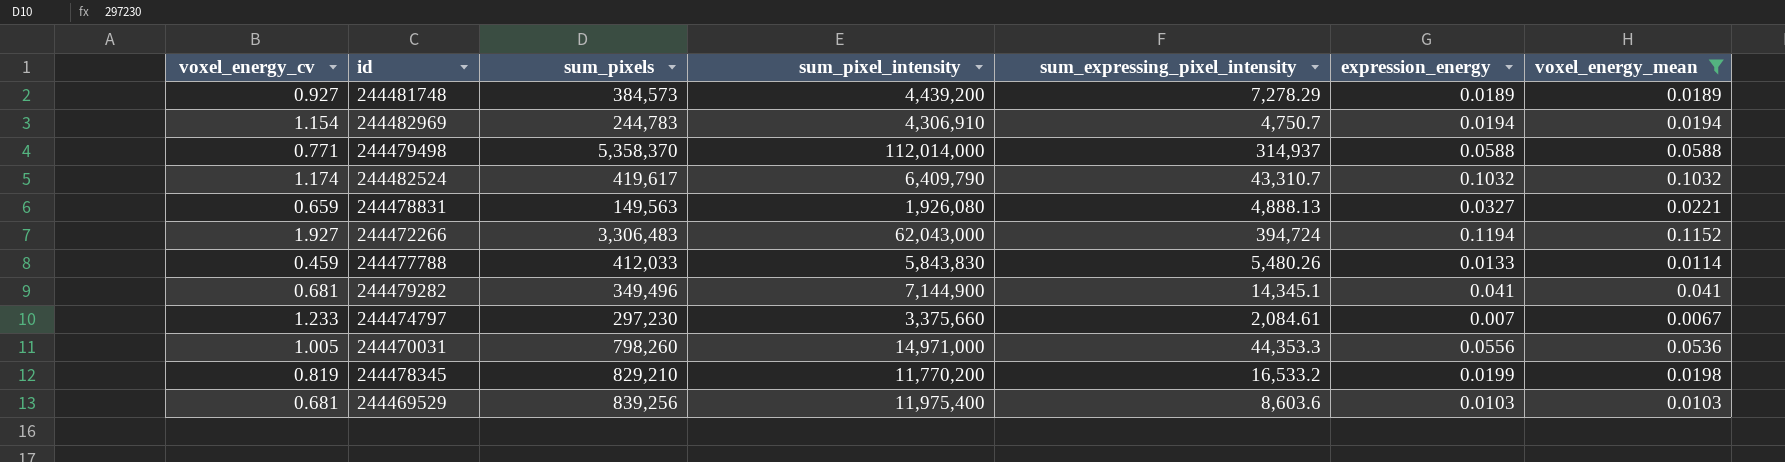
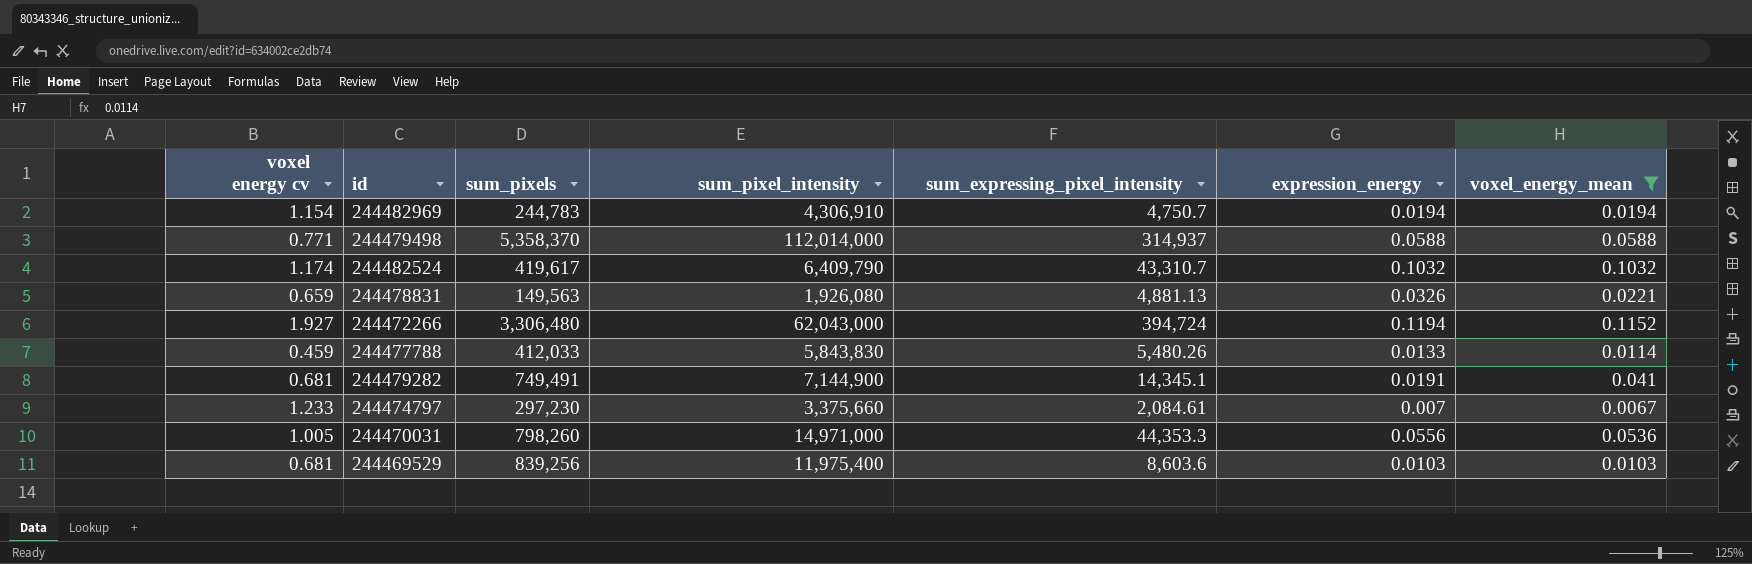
column name: voxel_energy_cv -> voxel energy cv
row 244481748: 0.927 | 384,573 | 4,439,200 | 7,278.29 | 0.0189 | 0.0189 -> none
row 244478345: 0.819 | 829,210 | 11,770,200 | 16,533.2 | 0.0199 | 0.0198 -> none
244478831 | sum_expressing_pixel_intensity: 4,888.13 -> 4,881.13
244478831 | expression_energy: 0.0327 -> 0.0326
244472266 | sum_pixels: 3,306,483 -> 3,306,480
244479282 | sum_pixels: 349,496 -> 749,491
244479282 | expression_energy: 0.041 -> 0.0191

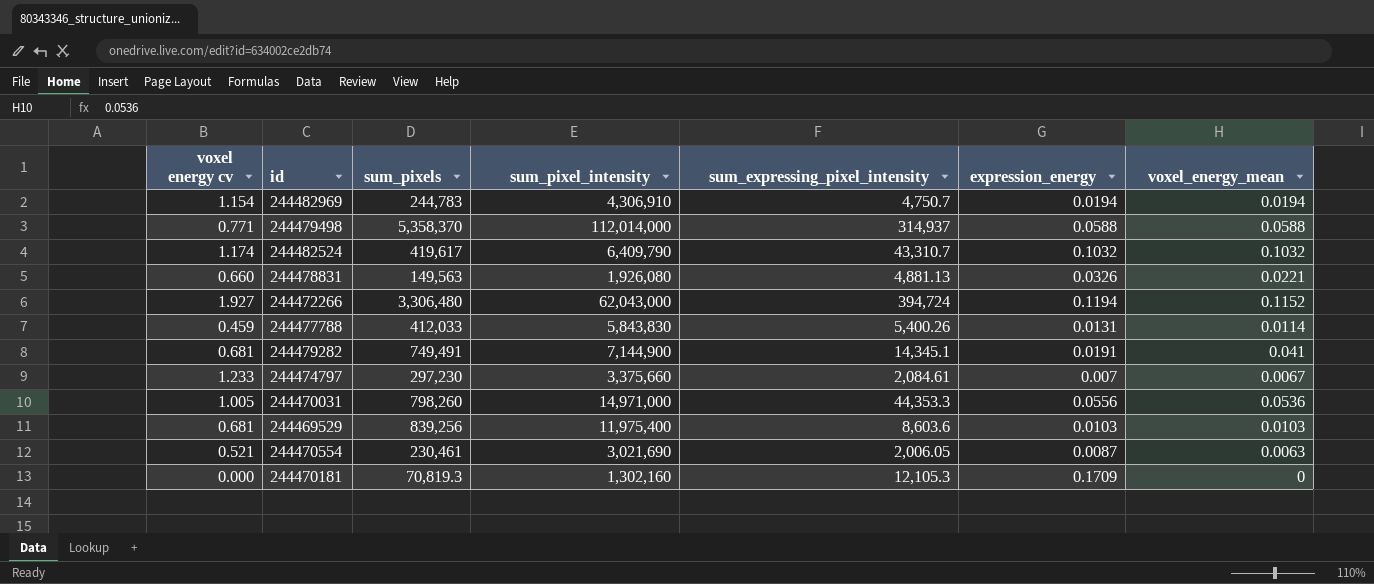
filter: voxel_energy_mean >= 0.0067 -> none
244478831 | voxel energy cv: 0.659 -> 0.660
244477788 | sum_expressing_pixel_intensity: 5,480.26 -> 5,400.26
244477788 | expression_energy: 0.0133 -> 0.0131

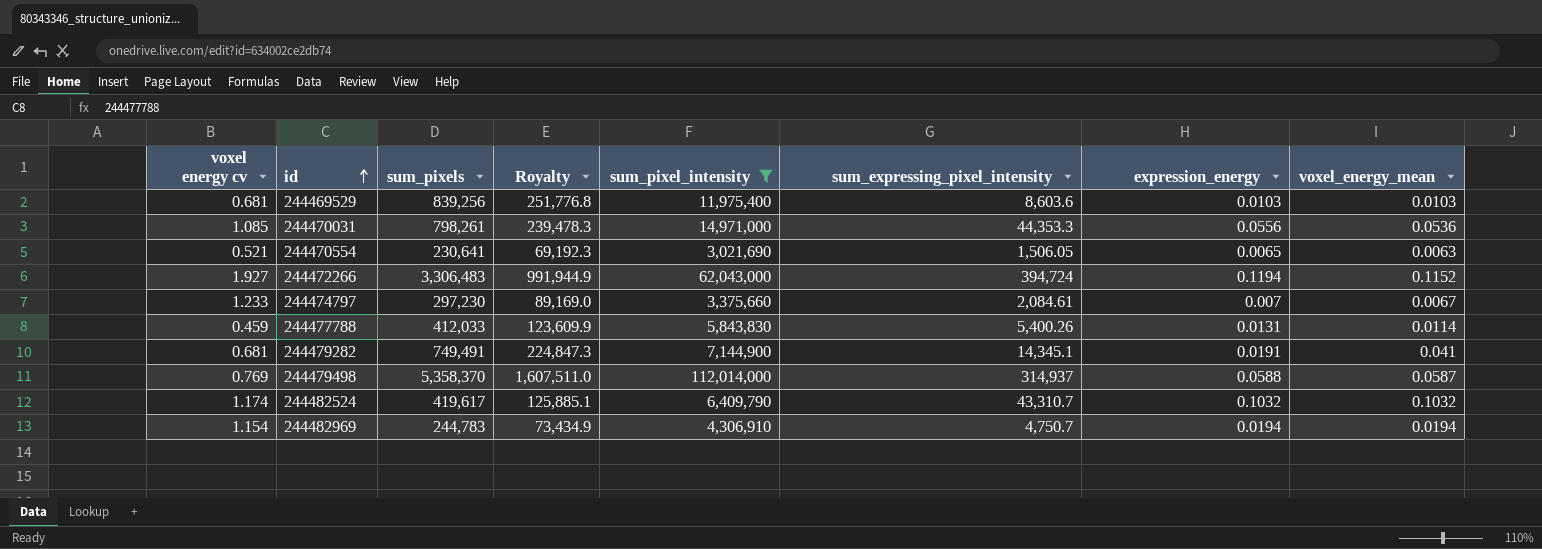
filter: none -> sum_pixel_intensity >= 3,021,690
row order: none -> id ascending
column Royalty | formula: none -> [sum_pixels] * 0.3
244470031 | voxel energy cv: 1.005 -> 1.085
244470031 | sum_pixels: 798,260 -> 798,261
244470554 | sum_pixels: 230,461 -> 230,641
244470554 | sum_expressing_pixel_intensity: 2,006.05 -> 1,506.05
244470554 | expression_energy: 0.0087 -> 0.0065
244472266 | sum_pixels: 3,306,480 -> 3,306,483
244479498 | voxel energy cv: 0.771 -> 0.769
244479498 | voxel_energy_mean: 0.0588 -> 0.0587

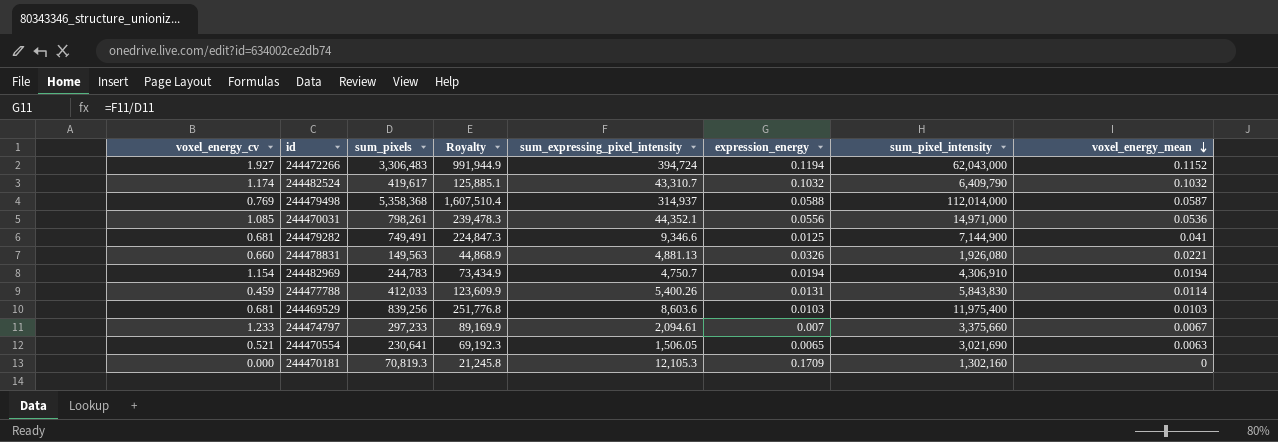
filter: sum_pixel_intensity >= 3,021,690 -> none
row order: id ascending -> voxel_energy_mean descending
column name: voxel energy cv -> voxel_energy_cv
column sum_pixel_intensity | position: 5 -> 7
244479498 | sum_pixels: 5,358,370 -> 5,358,368
244479498 | Royalty: 1,607,511.0 -> 1,607,510.4
244470031 | sum_expressing_pixel_intensity: 44,353.3 -> 44,352.1
244479282 | sum_expressing_pixel_intensity: 14,345.1 -> 9,346.6
244479282 | expression_energy: 0.0191 -> 0.0125
244474797 | sum_pixels: 297,230 -> 297,233
244474797 | Royalty: 89,169.0 -> 89,169.9
244474797 | sum_expressing_pixel_intensity: 2,084.61 -> 2,094.61

